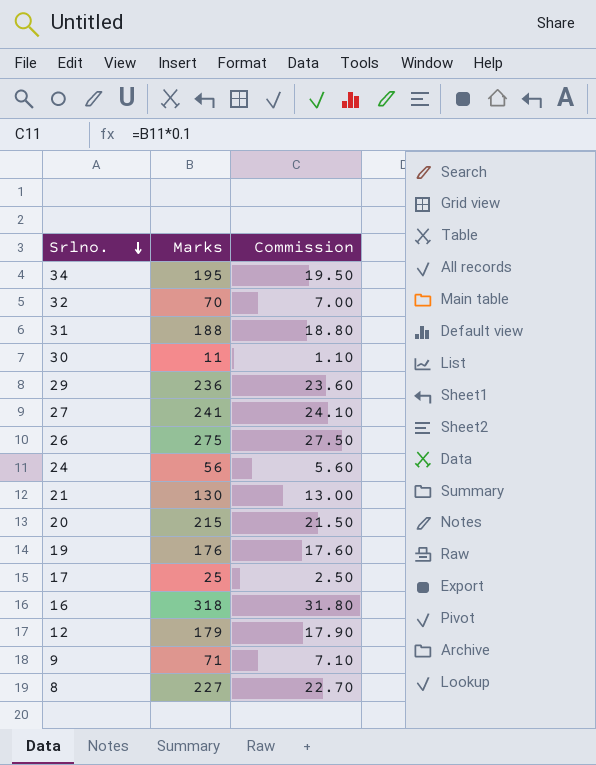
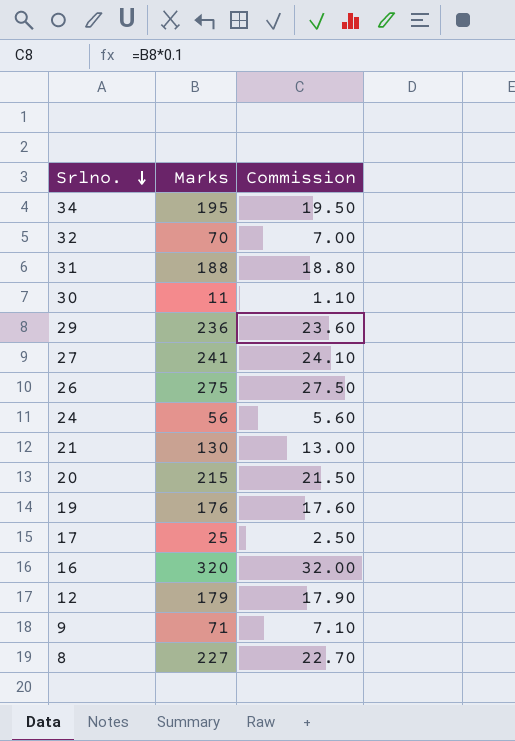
16 | Marks: 318 -> 320
16 | Commission: 31.80 -> 32.00

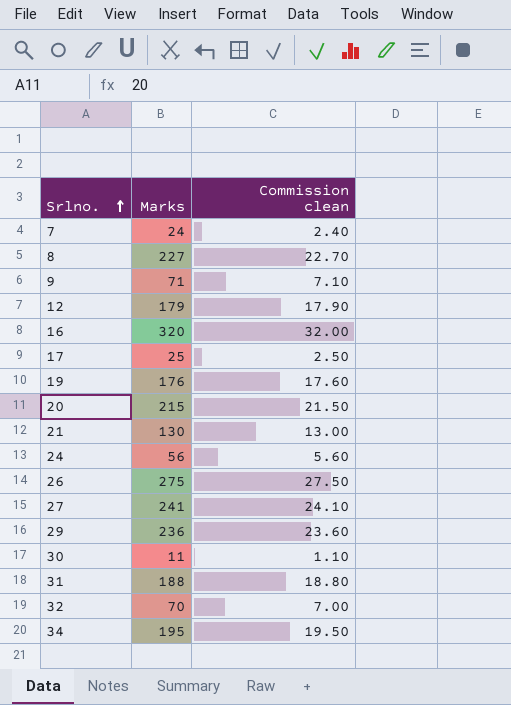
row order: Srlno. descending -> Srlno. ascending
column name: Commission -> Commission clean
row 7: none -> 24 | 2.40

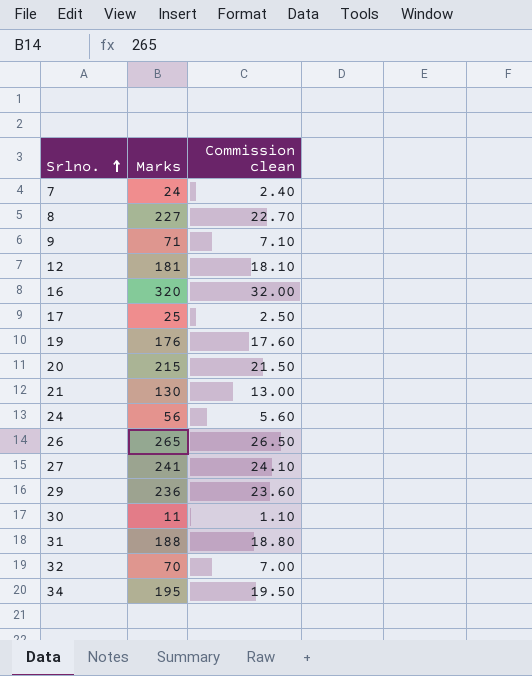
12 | Marks: 179 -> 181
12 | Commission clean: 17.90 -> 18.10
26 | Marks: 275 -> 265
26 | Commission clean: 27.50 -> 26.50

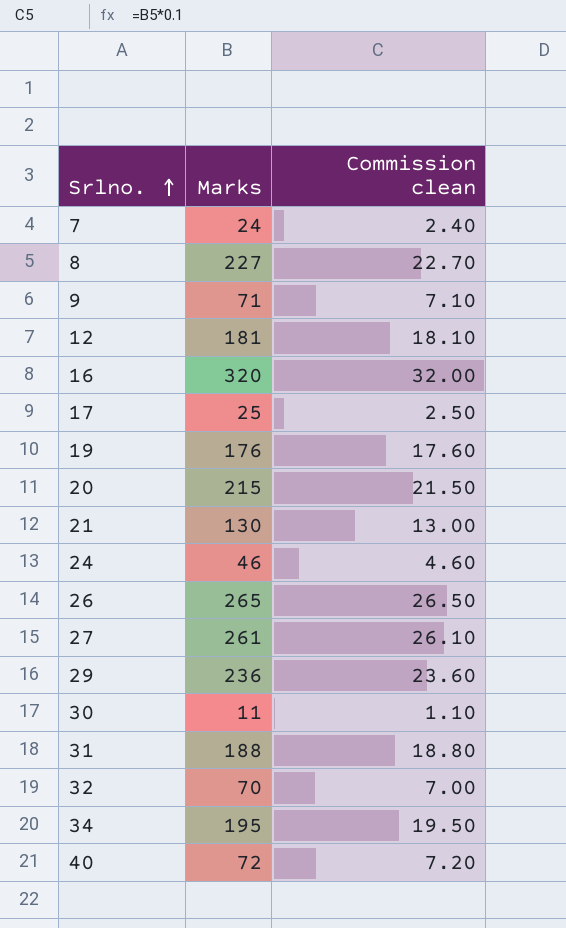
24 | Marks: 56 -> 46
24 | Commission clean: 5.60 -> 4.60
27 | Marks: 241 -> 261
27 | Commission clean: 24.10 -> 26.10
row 40: none -> 72 | 7.20

